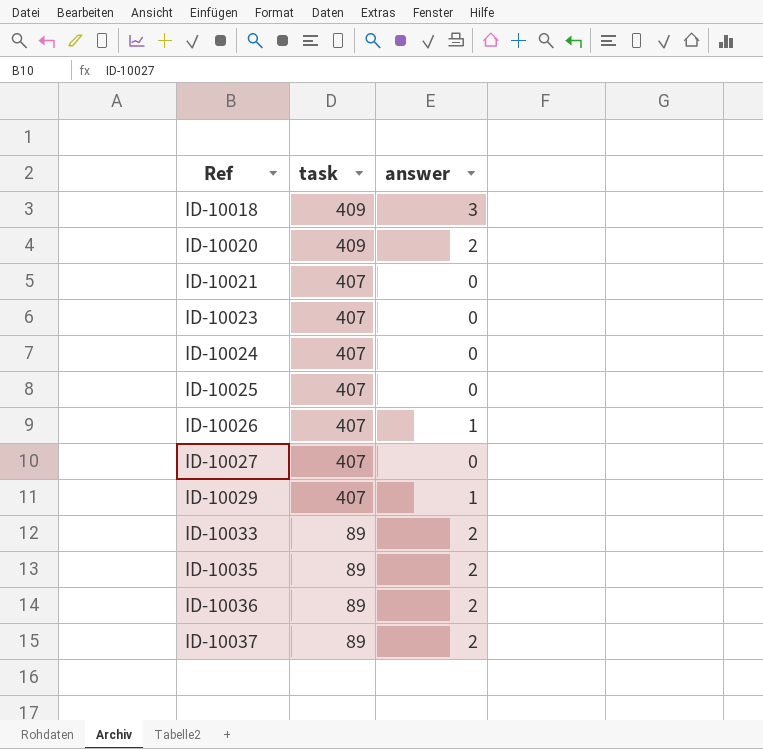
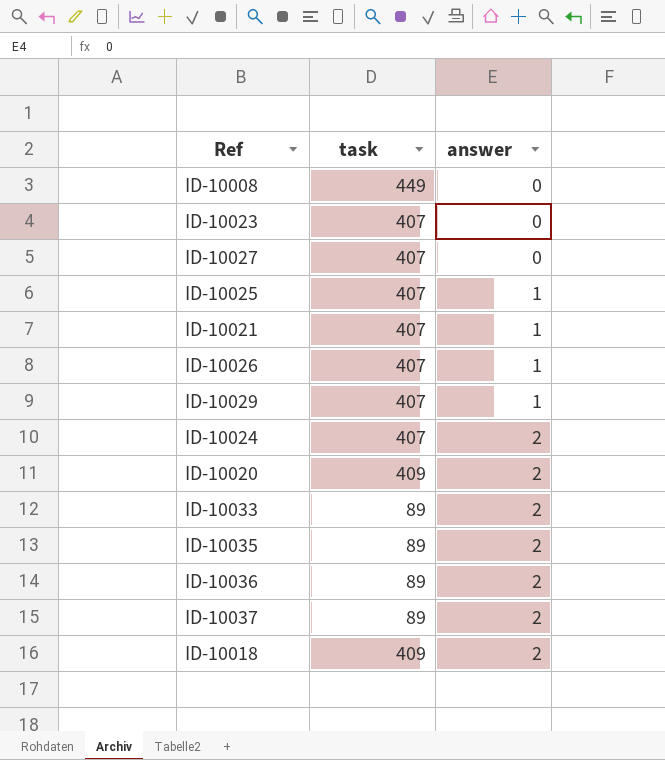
row order: Ref ascending -> answer ascending
row ID-10008: none -> 449 | 0
ID-10025 | answer: 0 -> 1
ID-10021 | answer: 0 -> 1
ID-10024 | answer: 0 -> 2
ID-10018 | answer: 3 -> 2

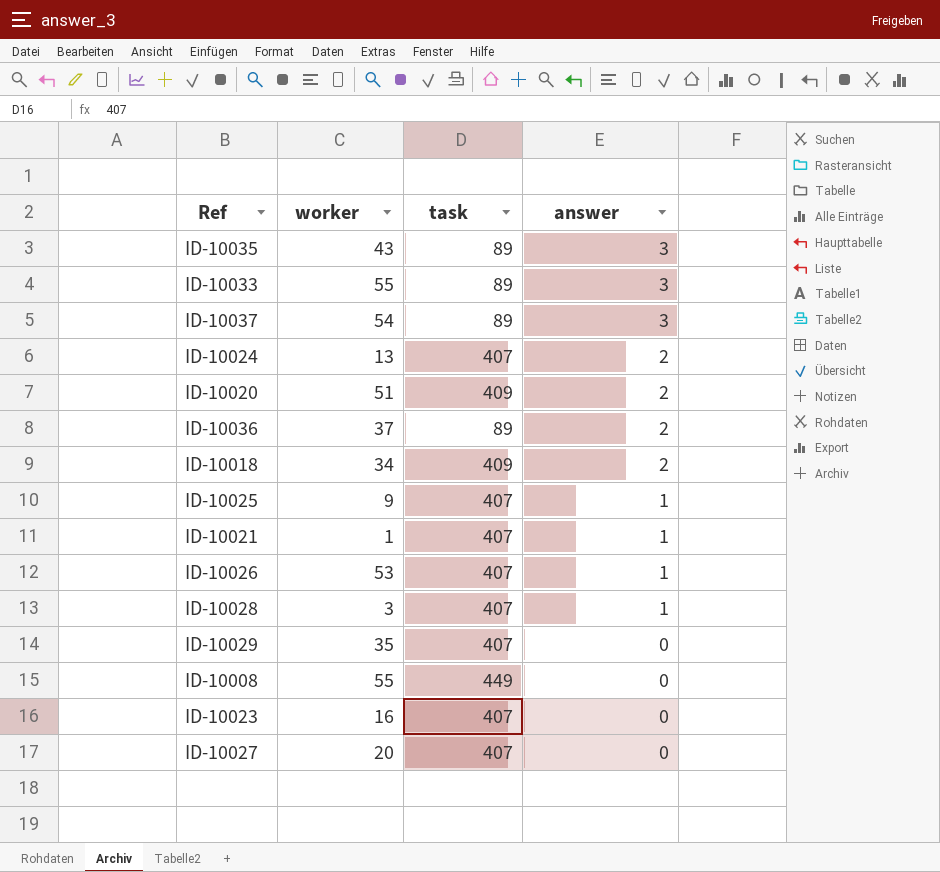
row order: answer ascending -> answer descending
column worker | position: none -> 2
ID-10035 | answer: 2 -> 3
ID-10033 | answer: 2 -> 3
ID-10037 | answer: 2 -> 3
row ID-10028: none -> 3 | 407 | 1
ID-10029 | answer: 1 -> 0

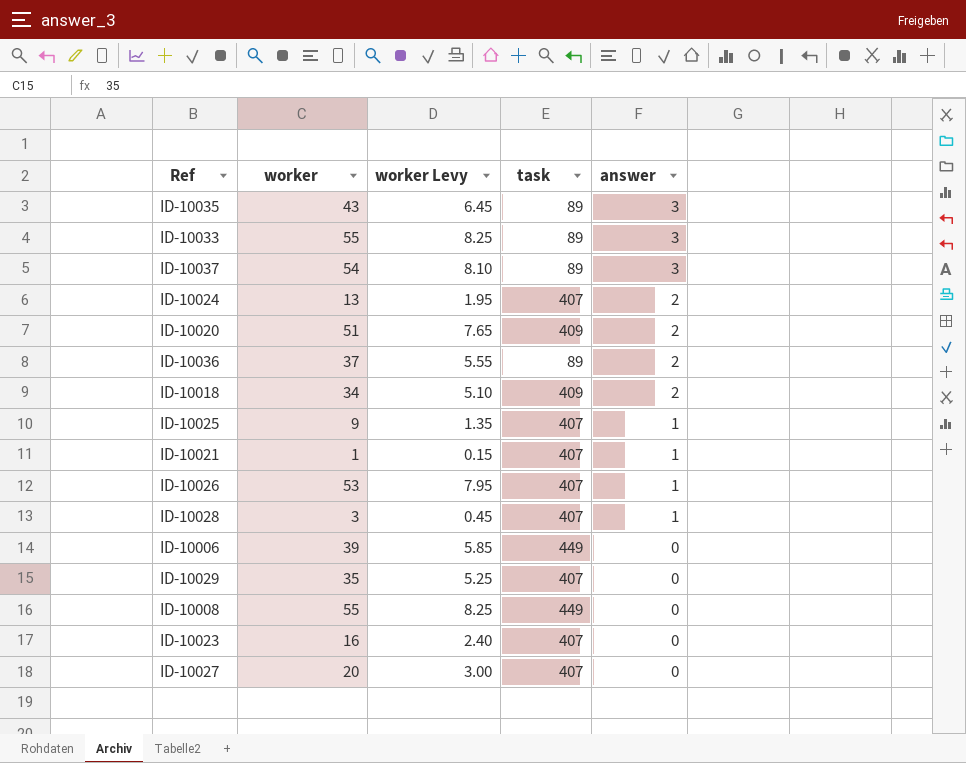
column worker Levy | formula: none -> [worker] * 0.15
row ID-10006: none -> 39 | 5.85 | 449 | 0

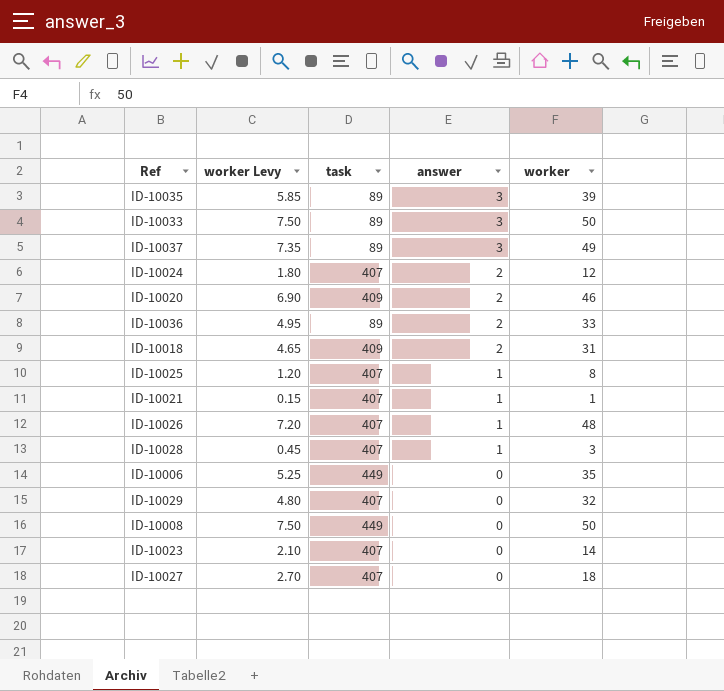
column worker | position: 2 -> 5
ID-10035 | worker Levy: 6.45 -> 5.85
ID-10035 | worker: 43 -> 39
ID-10033 | worker Levy: 8.25 -> 7.50
ID-10033 | worker: 55 -> 50
ID-10037 | worker Levy: 8.10 -> 7.35
ID-10037 | worker: 54 -> 49
ID-10024 | worker Levy: 1.95 -> 1.80
ID-10024 | worker: 13 -> 12
ID-10020 | worker Levy: 7.65 -> 6.90
ID-10020 | worker: 51 -> 46
ID-10036 | worker Levy: 5.55 -> 4.95
ID-10036 | worker: 37 -> 33
ID-10018 | worker Levy: 5.10 -> 4.65
ID-10018 | worker: 34 -> 31
ID-10025 | worker Levy: 1.35 -> 1.20
ID-10025 | worker: 9 -> 8
ID-10026 | worker Levy: 7.95 -> 7.20
ID-10026 | worker: 53 -> 48
ID-10006 | worker Levy: 5.85 -> 5.25
ID-10006 | worker: 39 -> 35
ID-10029 | worker Levy: 5.25 -> 4.80
ID-10029 | worker: 35 -> 32
ID-10008 | worker Levy: 8.25 -> 7.50
ID-10008 | worker: 55 -> 50
ID-10023 | worker Levy: 2.40 -> 2.10
ID-10023 | worker: 16 -> 14
ID-10027 | worker Levy: 3.00 -> 2.70
ID-10027 | worker: 20 -> 18

